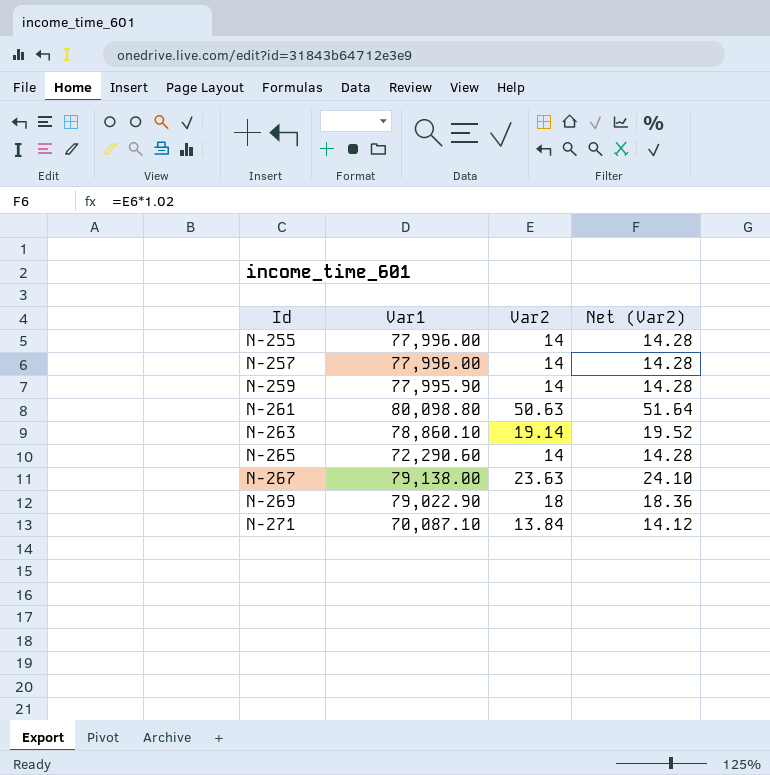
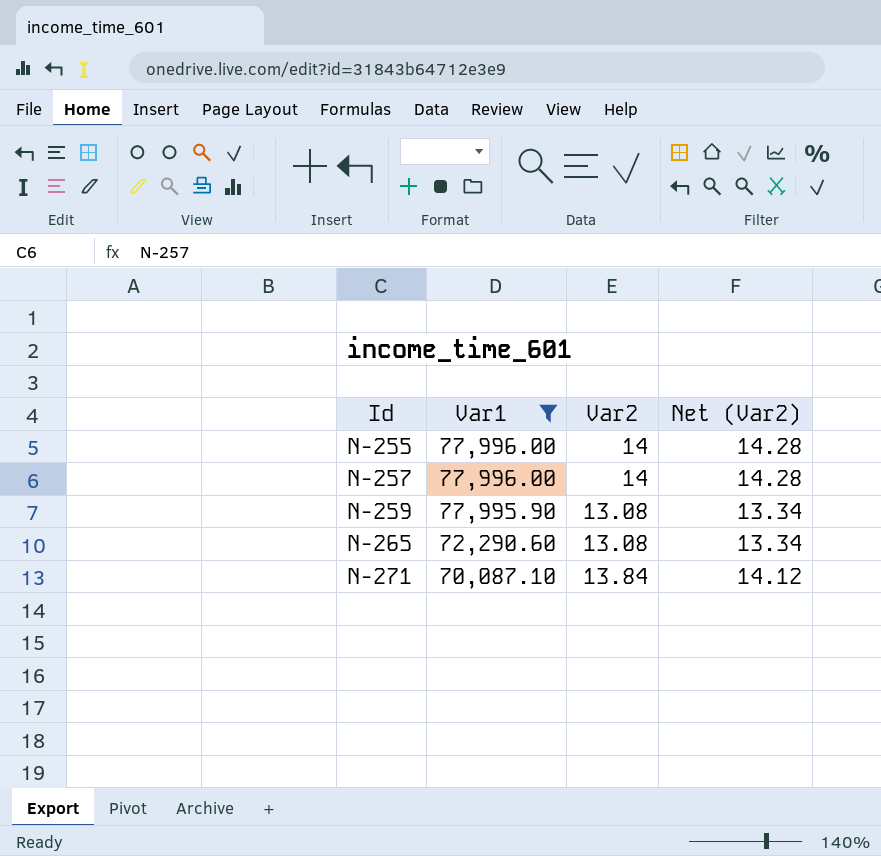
filter: none -> Var1 <= 77,996.00
N-259 | Var2: 14 -> 13.08
N-259 | Net (Var2): 14.28 -> 13.34
N-265 | Var2: 14 -> 13.08
N-265 | Net (Var2): 14.28 -> 13.34

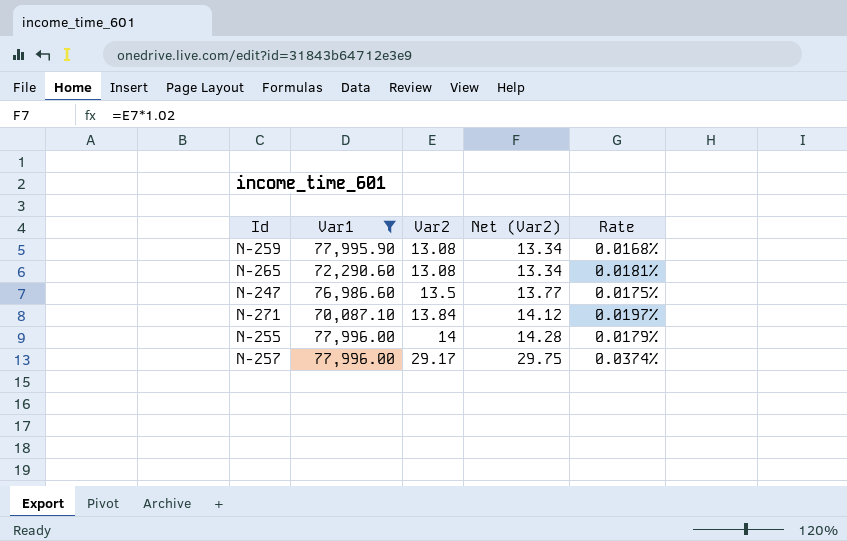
row order: Id ascending -> Var2 ascending
column Rate | formula: none -> [Var2] / [Var1]
row N-247: none -> 76,986.60 | 13.5 | 13.77 | 0.0175%
N-257 | Var2: 14 -> 29.17
N-257 | Net (Var2): 14.28 -> 29.75

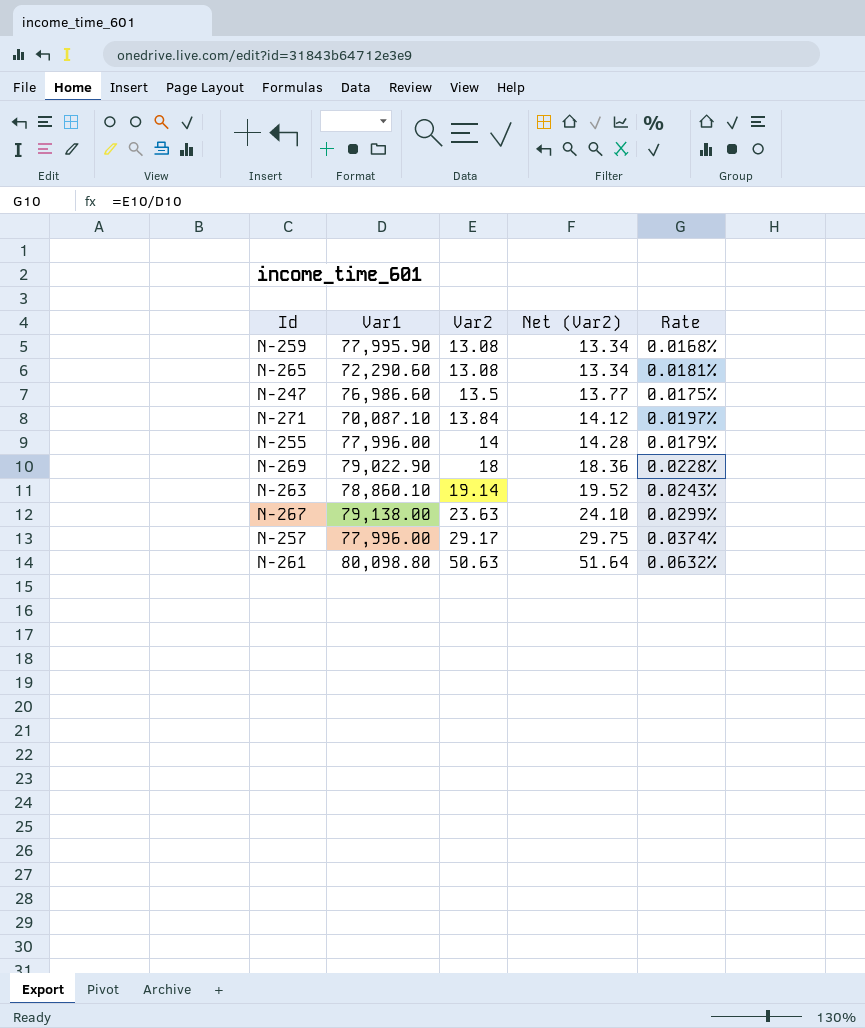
filter: Var1 <= 77,996.00 -> none

